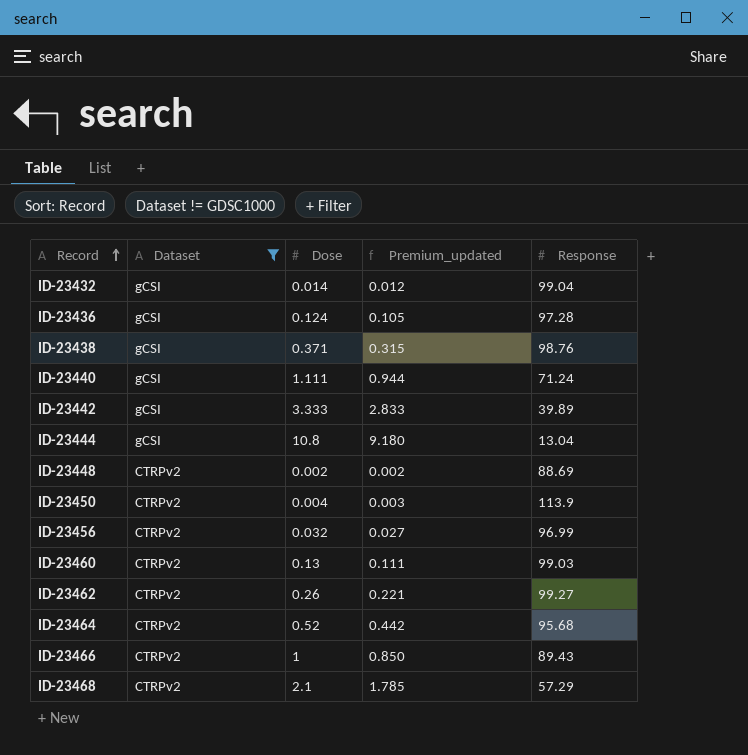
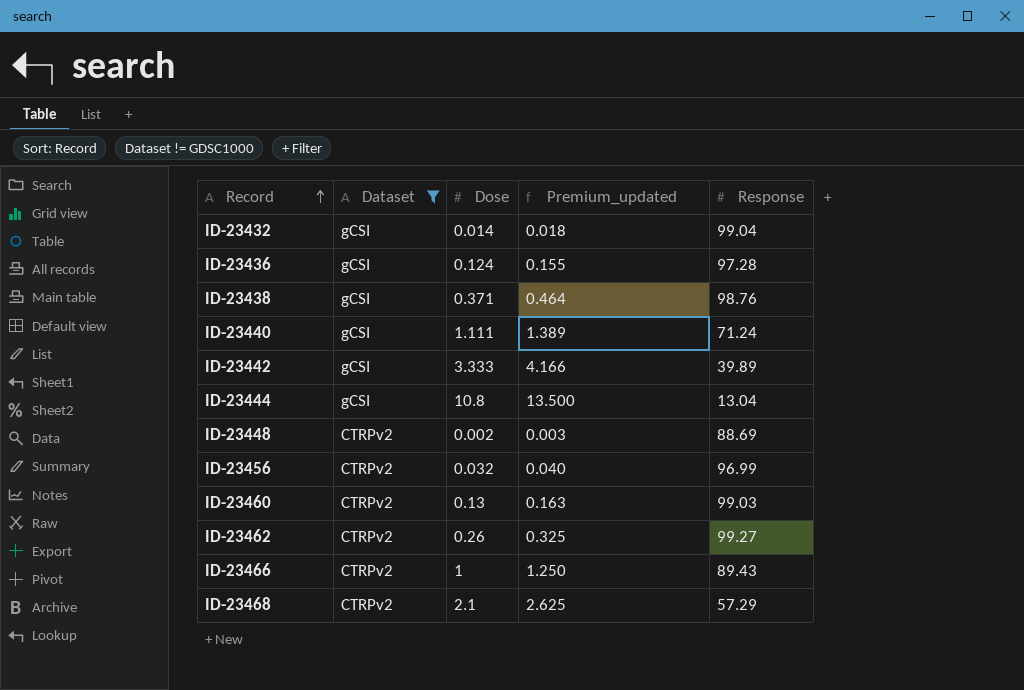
column Premium_updated | formula: [Dose] * 0.85 -> [Dose] * 1.25
row ID-23450: CTRPv2 | 0.004 | 0.003 | 113.9 -> none
row ID-23464: CTRPv2 | 0.52 | 0.442 | 95.68 -> none

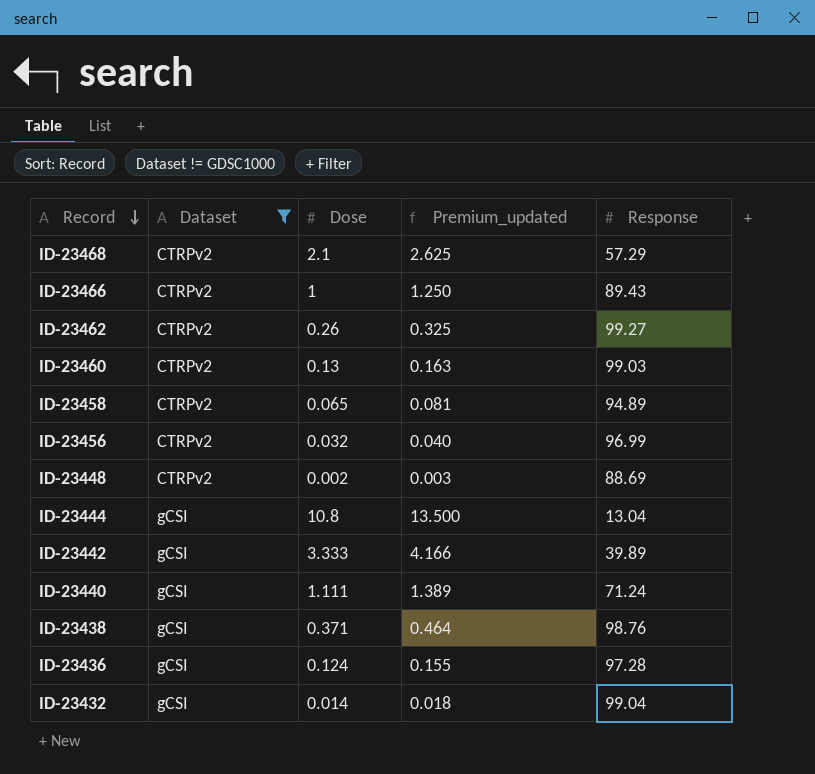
row order: Record ascending -> Record descending
row ID-23458: none -> CTRPv2 | 0.065 | 0.081 | 94.89

